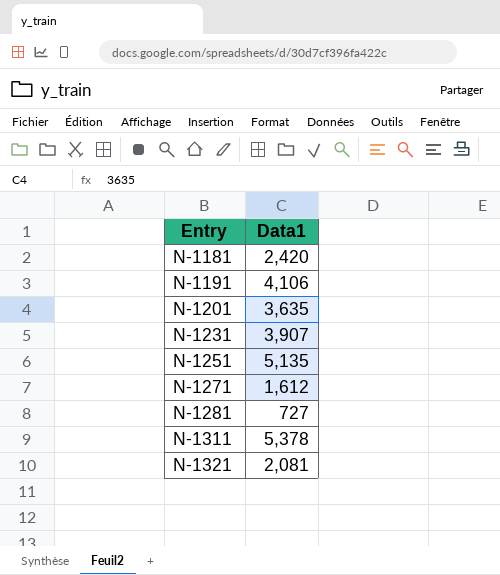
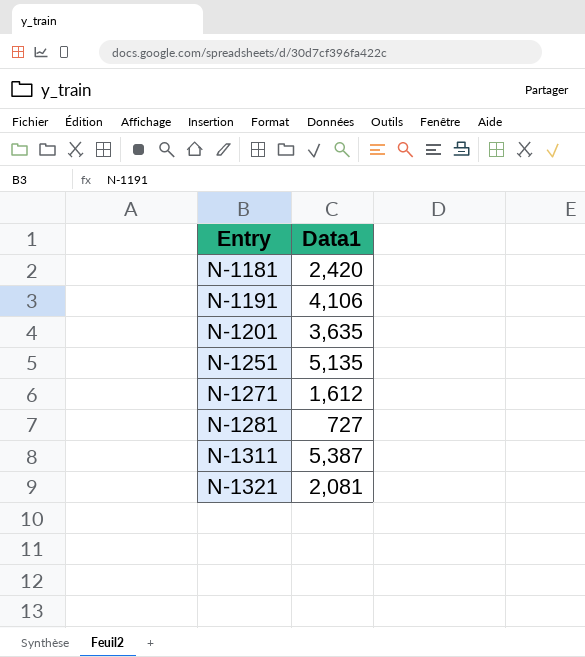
row N-1231: 3,907 -> none
N-1311 | Data1: 5,378 -> 5,387

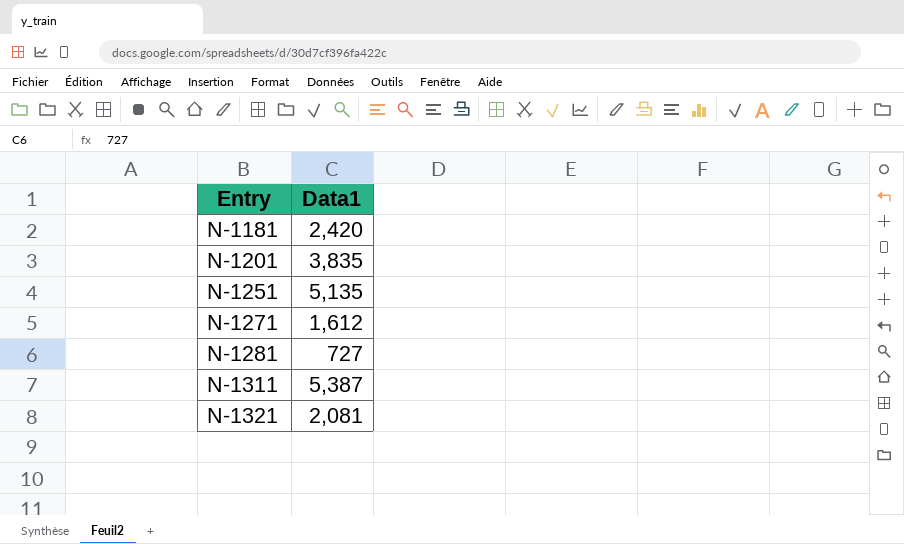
row N-1191: 4,106 -> none
N-1201 | Data1: 3,635 -> 3,835

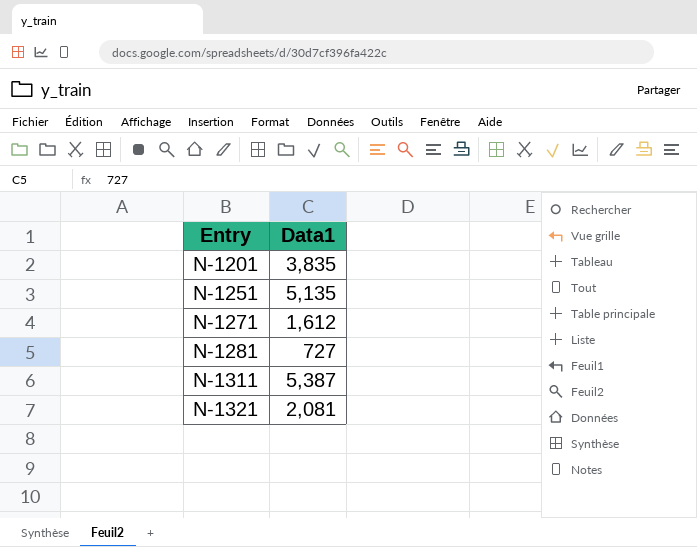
row N-1181: 2,420 -> none

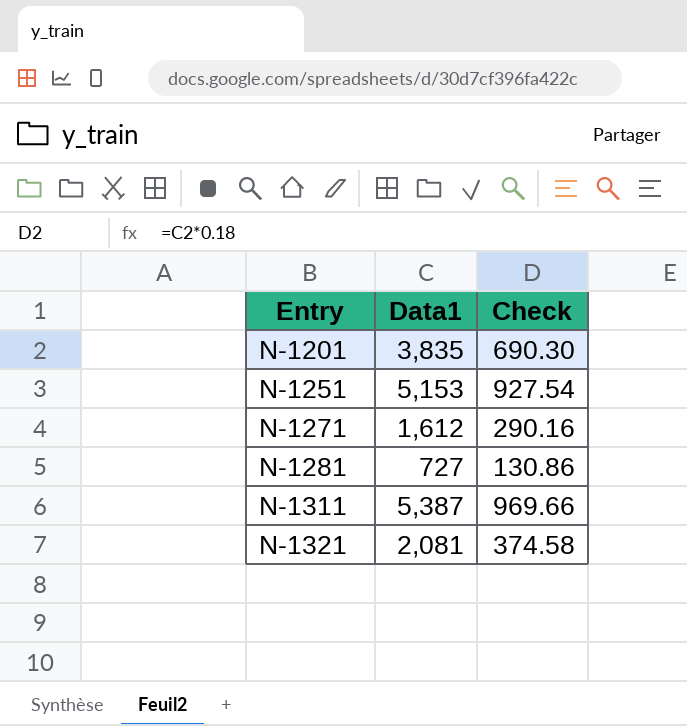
column Check | formula: none -> [Data1] * 0.18
N-1251 | Data1: 5,135 -> 5,153

